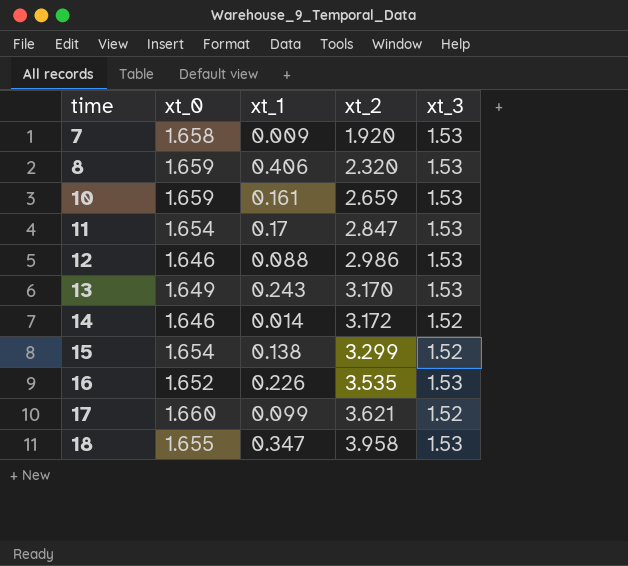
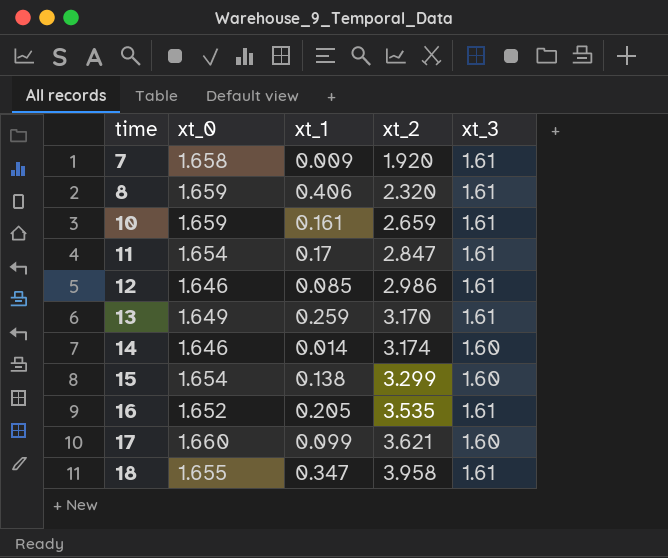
7 | xt_3: 1.53 -> 1.61
8 | xt_3: 1.53 -> 1.61
10 | xt_3: 1.53 -> 1.61
11 | xt_3: 1.53 -> 1.61
12 | xt_1: 0.088 -> 0.085
12 | xt_3: 1.53 -> 1.61
13 | xt_1: 0.243 -> 0.259
13 | xt_3: 1.53 -> 1.61
14 | xt_2: 3.172 -> 3.174
14 | xt_3: 1.52 -> 1.60
15 | xt_3: 1.52 -> 1.60
16 | xt_1: 0.226 -> 0.205
16 | xt_3: 1.53 -> 1.61
17 | xt_3: 1.52 -> 1.60
18 | xt_3: 1.53 -> 1.61

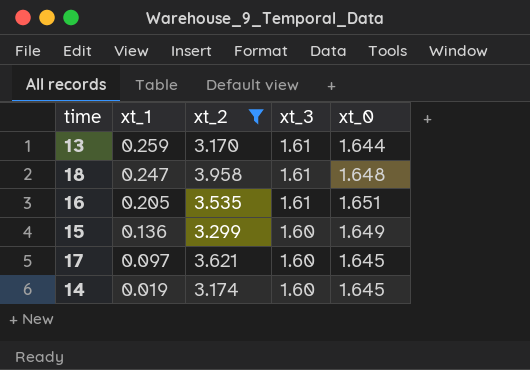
filter: none -> xt_2 >= 3.170
row order: time ascending -> xt_1 descending
column xt_0 | position: 2 -> 5
13 | xt_0: 1.649 -> 1.644
18 | xt_1: 0.347 -> 0.247
18 | xt_0: 1.655 -> 1.648
16 | xt_0: 1.652 -> 1.651
15 | xt_1: 0.138 -> 0.136
15 | xt_0: 1.654 -> 1.649
17 | xt_1: 0.099 -> 0.097
17 | xt_0: 1.660 -> 1.645
14 | xt_1: 0.014 -> 0.019
14 | xt_0: 1.646 -> 1.645

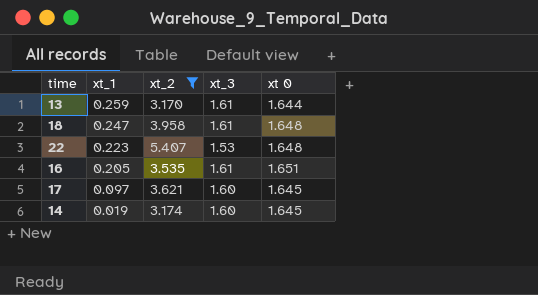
column name: xt_0 -> xt 0
row 15: 0.136 | 3.299 | 1.60 | 1.649 -> none
row 22: none -> 0.223 | 5.407 | 1.53 | 1.648

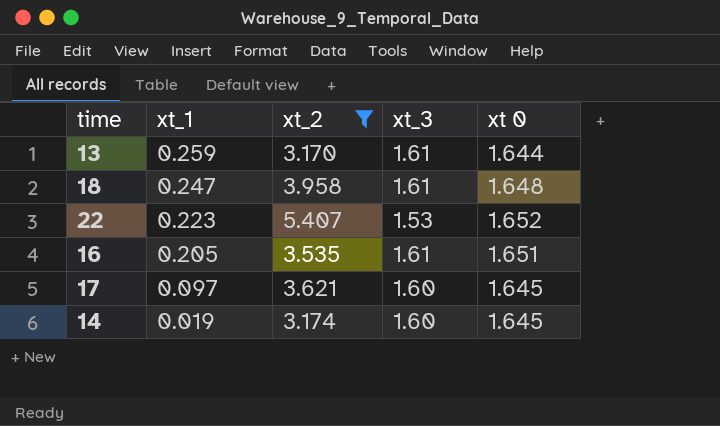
22 | xt 0: 1.648 -> 1.652

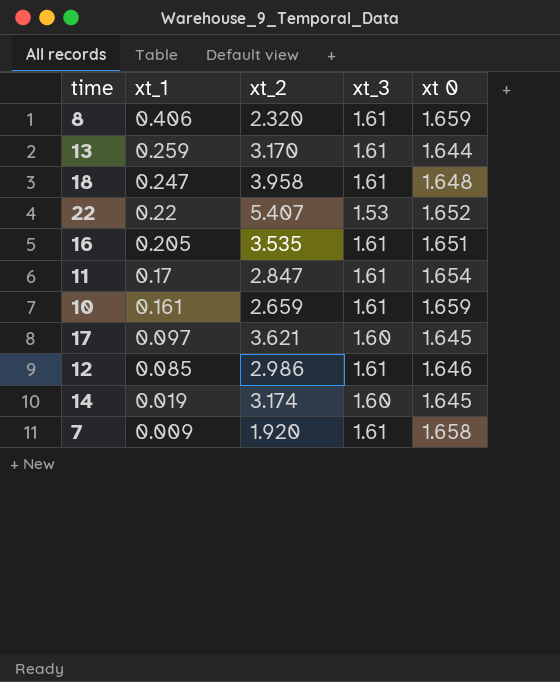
filter: xt_2 >= 3.170 -> none
22 | xt_1: 0.223 -> 0.22

